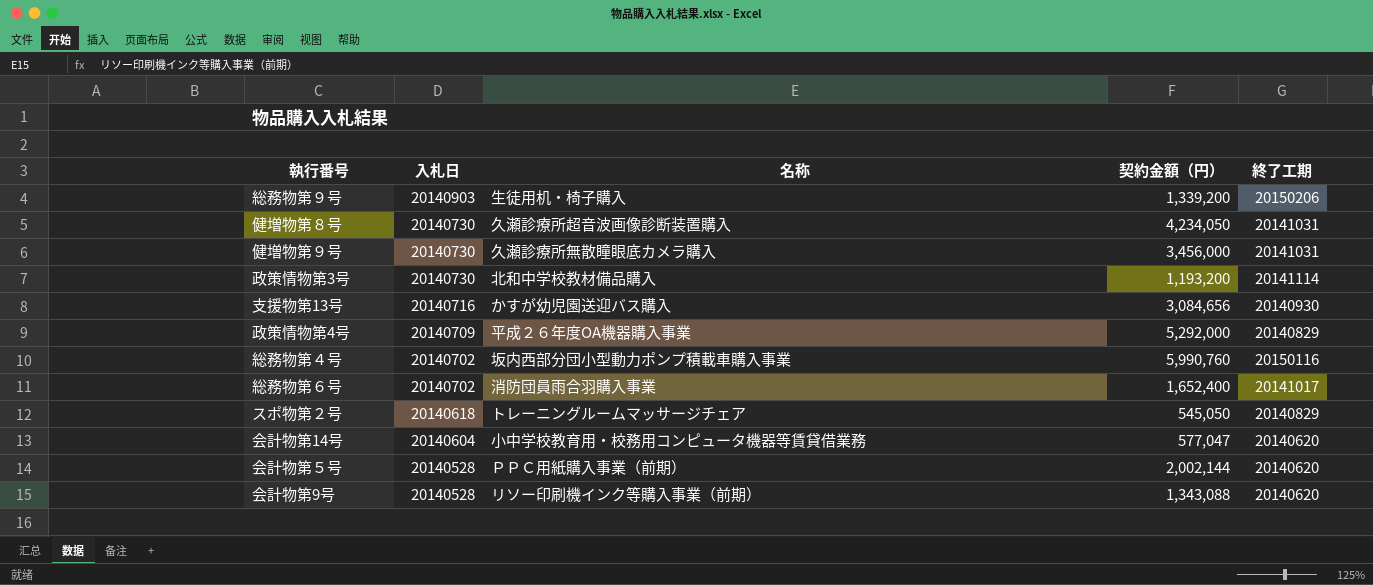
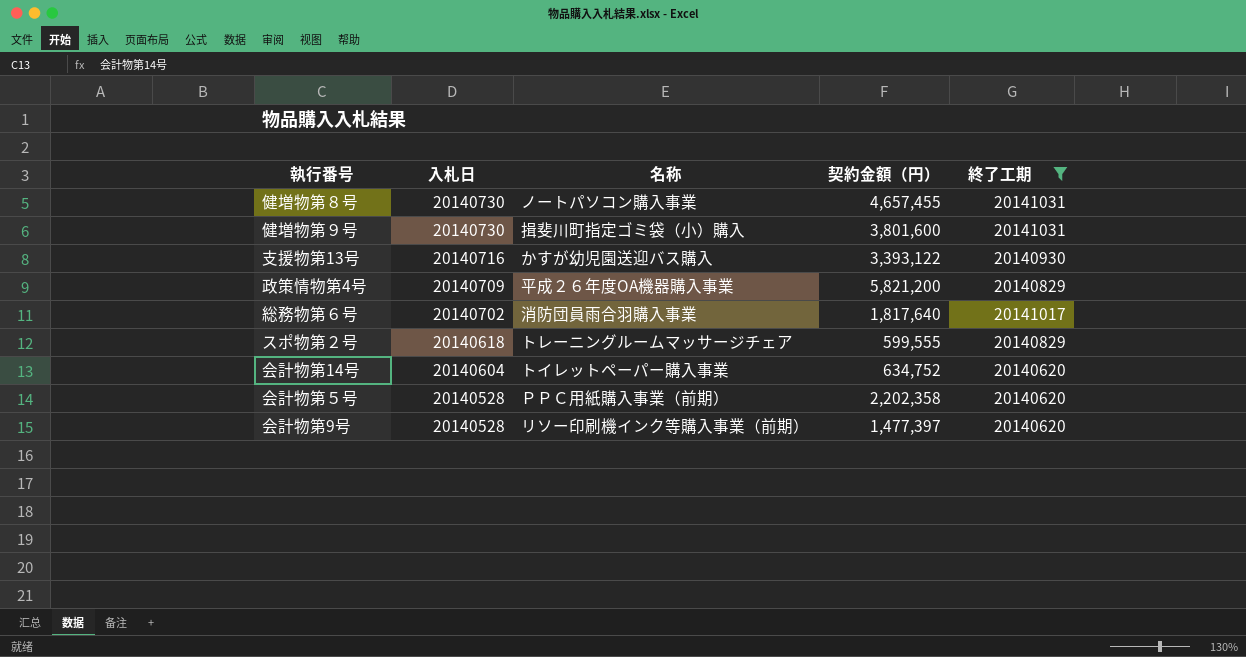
filter: none -> 終了工期 <= 20141031
健増物第８号 | 名称: 久瀬診療所超音波画像診断装置購入 -> ノートパソコン購入事業
健増物第８号 | 契約金額（円）: 4,234,050 -> 4,657,455
健増物第９号 | 名称: 久瀬診療所無散瞳眼底カメラ購入 -> 揖斐川町指定ゴミ袋（小）購入
健増物第９号 | 契約金額（円）: 3,456,000 -> 3,801,600
支援物第13号 | 契約金額（円）: 3,084,656 -> 3,393,122
政策情物第4号 | 契約金額（円）: 5,292,000 -> 5,821,200
総務物第６号 | 契約金額（円）: 1,652,400 -> 1,817,640
スポ物第２号 | 契約金額（円）: 545,050 -> 599,555
会計物第14号 | 名称: 小中学校教育用・校務用コンピュータ機器等賃貸借業務 -> トイレットペーパー購入事業
会計物第14号 | 契約金額（円）: 577,047 -> 634,752
会計物第５号 | 契約金額（円）: 2,002,144 -> 2,202,358
会計物第9号 | 契約金額（円）: 1,343,088 -> 1,477,397

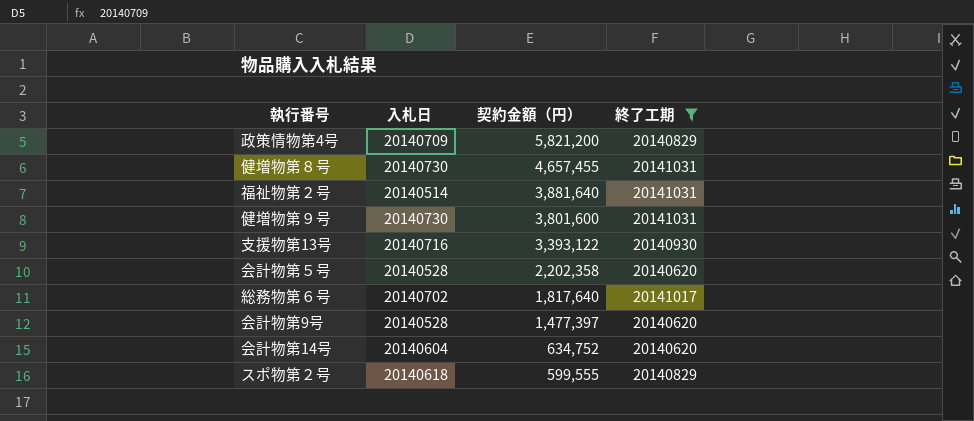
row order: 入札日 descending -> 契約金額（円） descending
column 名称 | position: 3 -> none
row 福祉物第２号: none -> 20140514 | 3,881,640 | 20141031

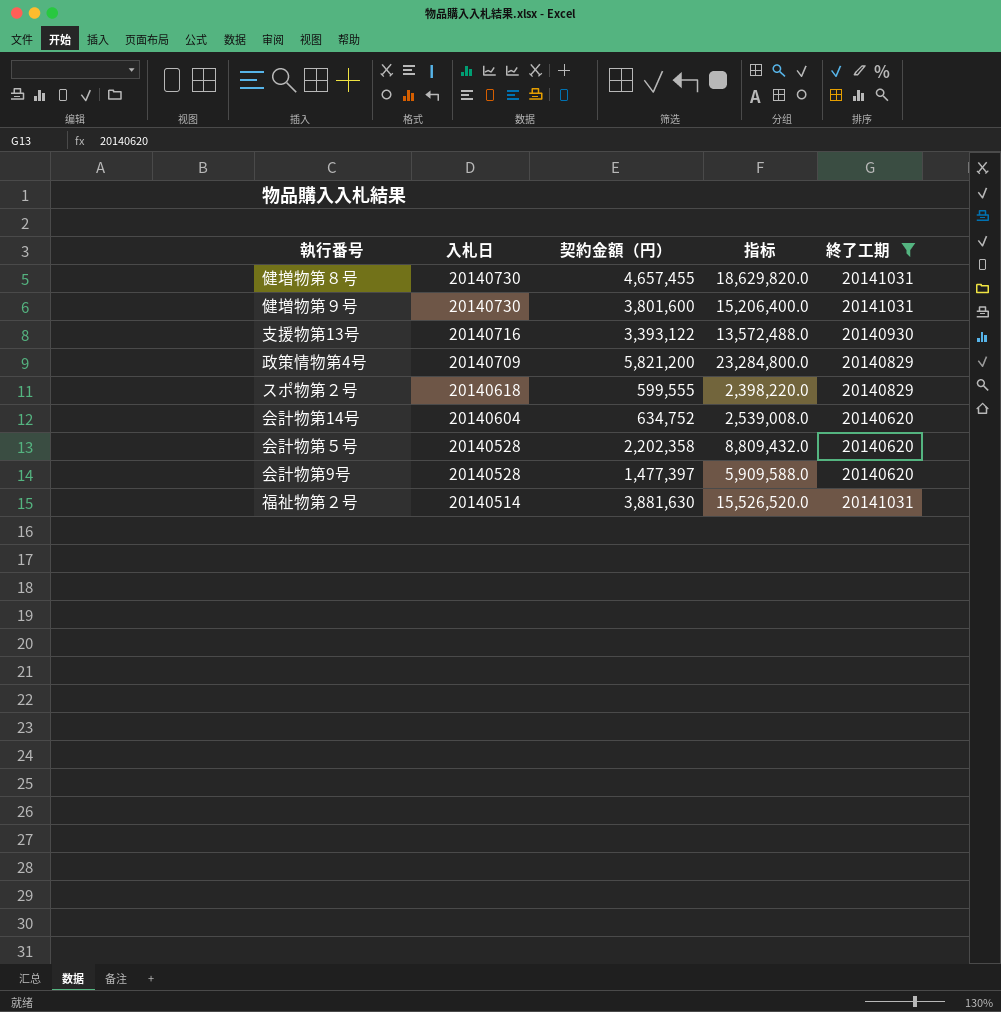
row order: 契約金額（円） descending -> 入札日 descending
column 指标 | formula: none -> [契約金額（円）] * 4
row 総務物第６号: 20140702 | 1,817,640 | 20141017 -> none
福祉物第２号 | 契約金額（円）: 3,881,640 -> 3,881,630

